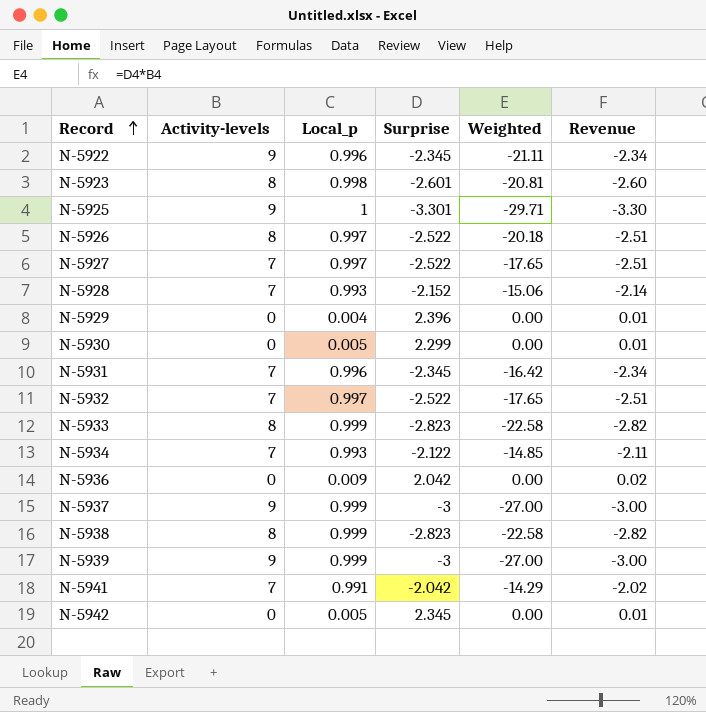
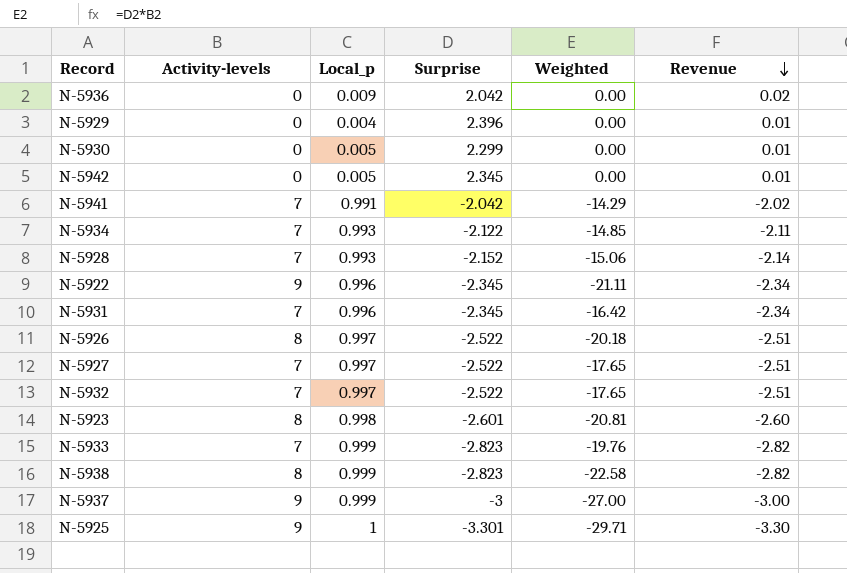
row order: Record ascending -> Revenue descending
row N-5939: 9 | 0.999 | -3 | -27.00 | -3.00 -> none
N-5933 | Activity-levels: 8 -> 7
N-5933 | Weighted: -22.58 -> -19.76

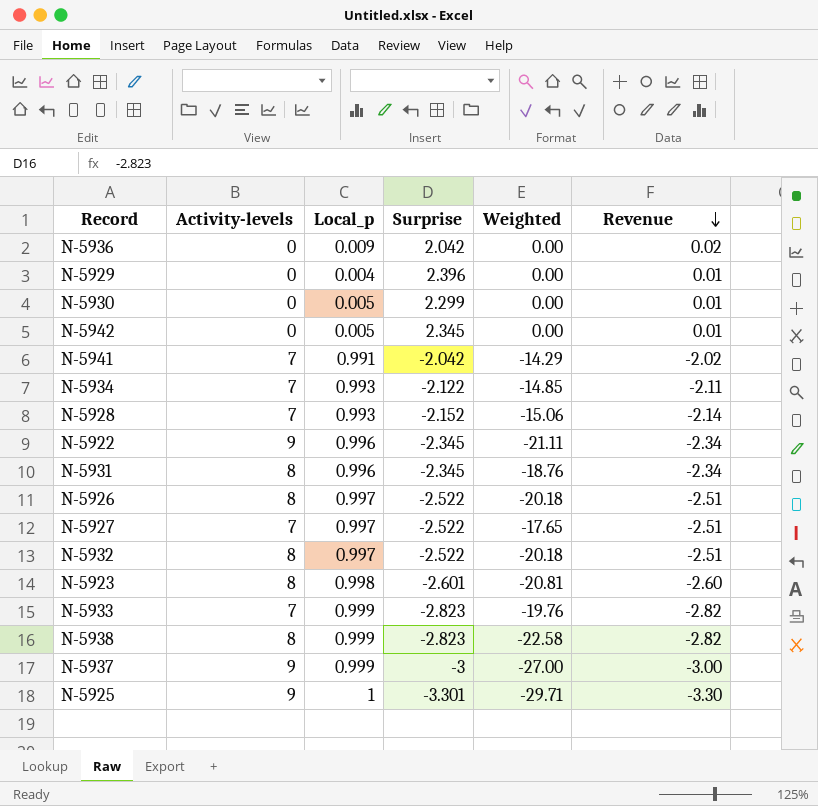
N-5931 | Activity-levels: 7 -> 8
N-5931 | Weighted: -16.42 -> -18.76
N-5932 | Activity-levels: 7 -> 8
N-5932 | Weighted: -17.65 -> -20.18

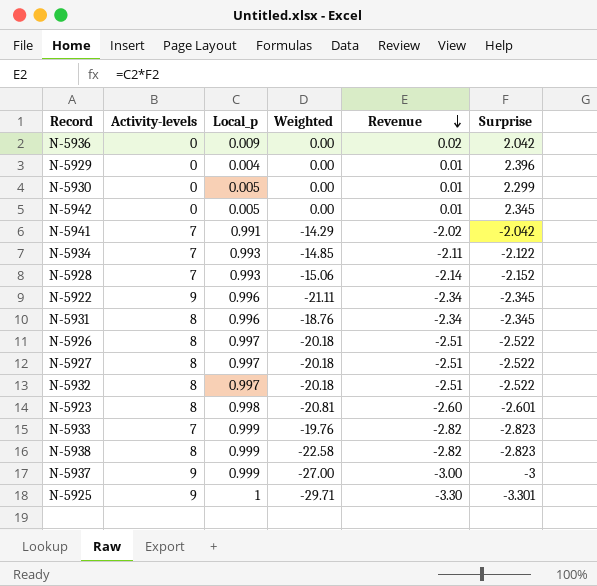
column Surprise | position: 4 -> 6
N-5927 | Activity-levels: 7 -> 8
N-5927 | Weighted: -17.65 -> -20.18

